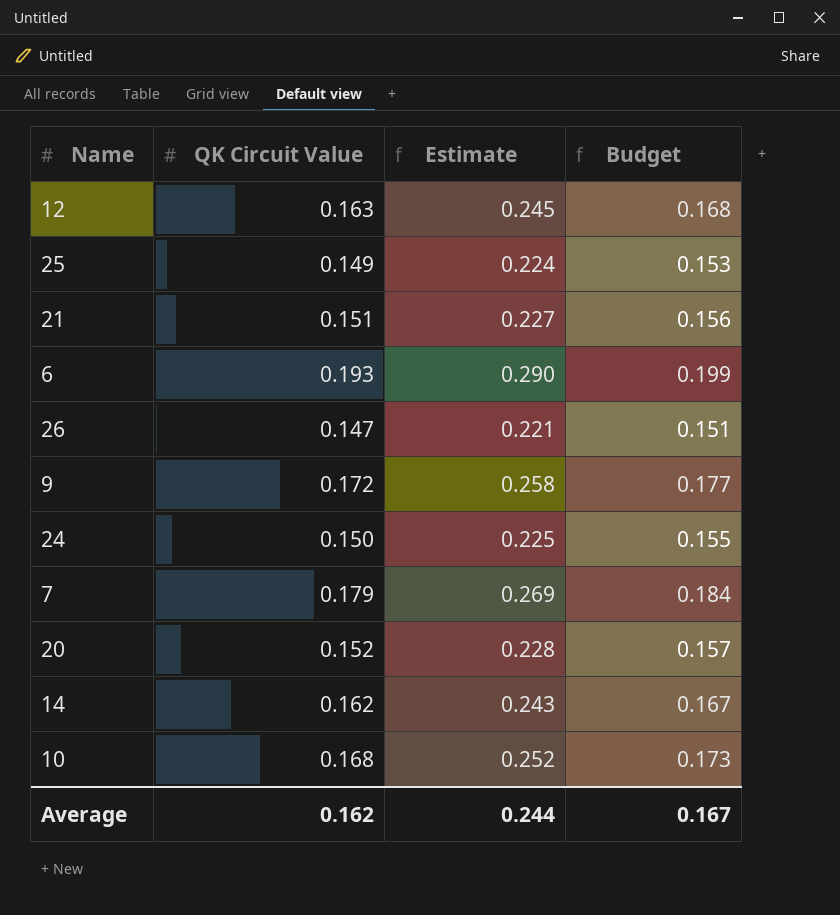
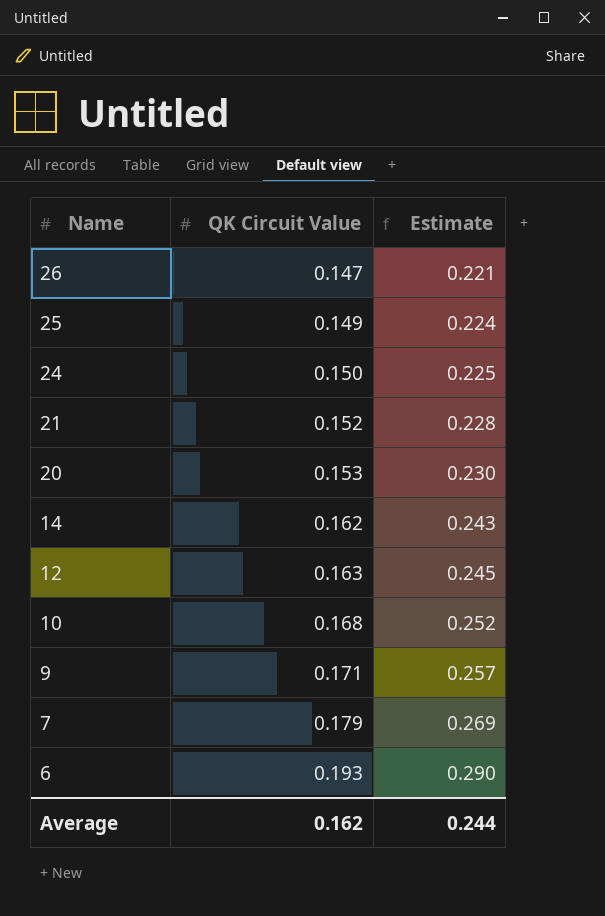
row order: none -> Name descending
column Budget | formula: [QK Circuit Value] * 1.03 -> none
21 | QK Circuit Value: 0.151 -> 0.152
21 | Estimate: 0.227 -> 0.228
20 | QK Circuit Value: 0.152 -> 0.153
20 | Estimate: 0.228 -> 0.230
9 | QK Circuit Value: 0.172 -> 0.171
9 | Estimate: 0.258 -> 0.257

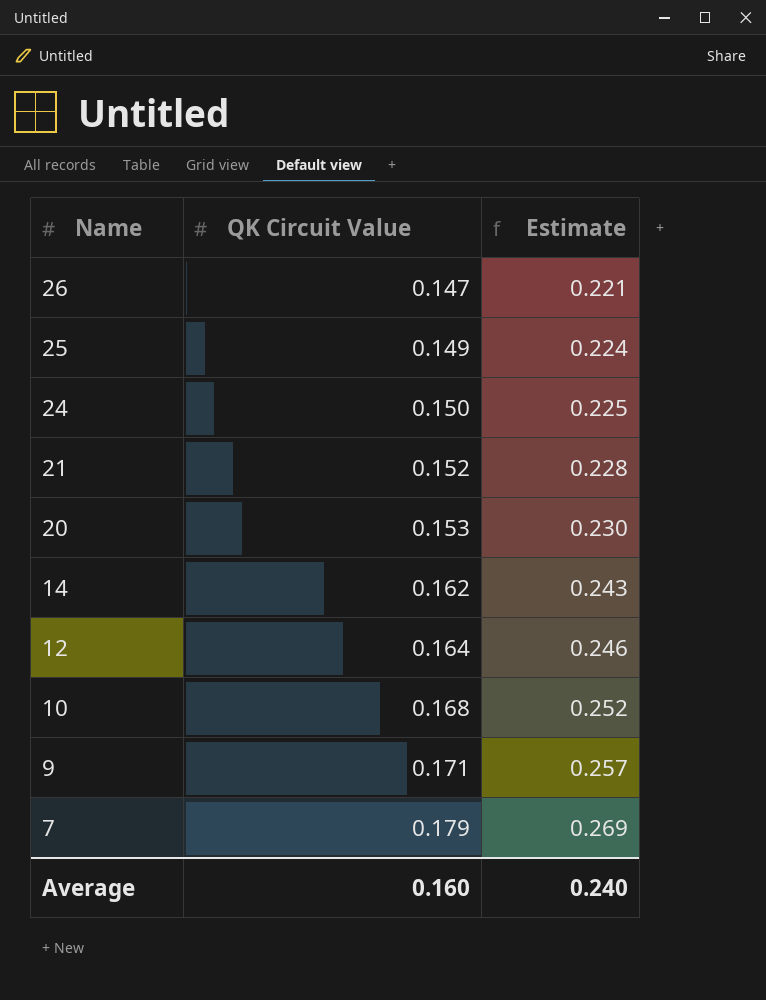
row 6: 0.193 | 0.290 -> none
12 | QK Circuit Value: 0.163 -> 0.164
12 | Estimate: 0.245 -> 0.246
Average | QK Circuit Value: 0.162 -> 0.160
Average | Estimate: 0.244 -> 0.240

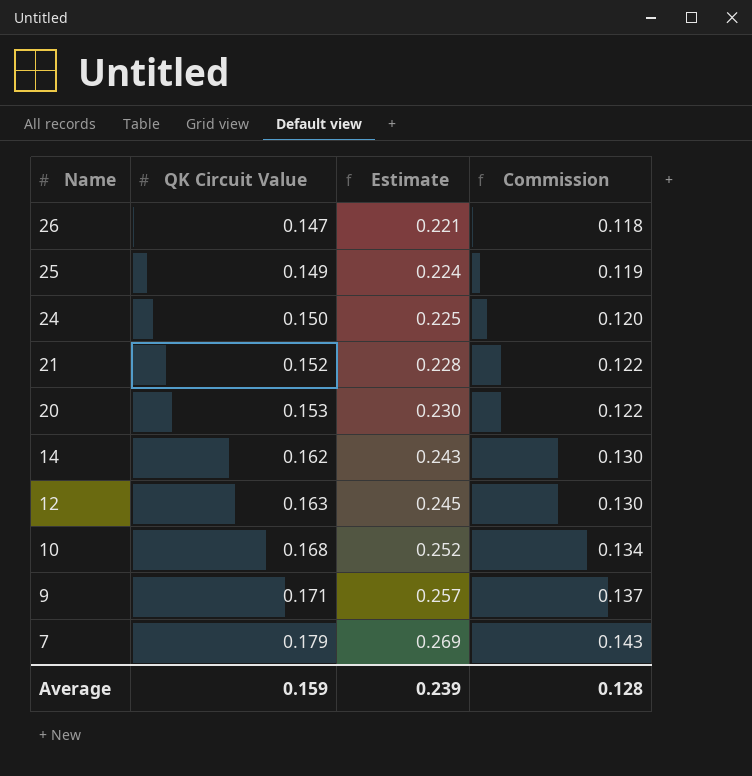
column Commission | formula: none -> [QK Circuit Value] * 0.8
12 | QK Circuit Value: 0.164 -> 0.163
12 | Estimate: 0.246 -> 0.245
Average | QK Circuit Value: 0.160 -> 0.159
Average | Estimate: 0.240 -> 0.239

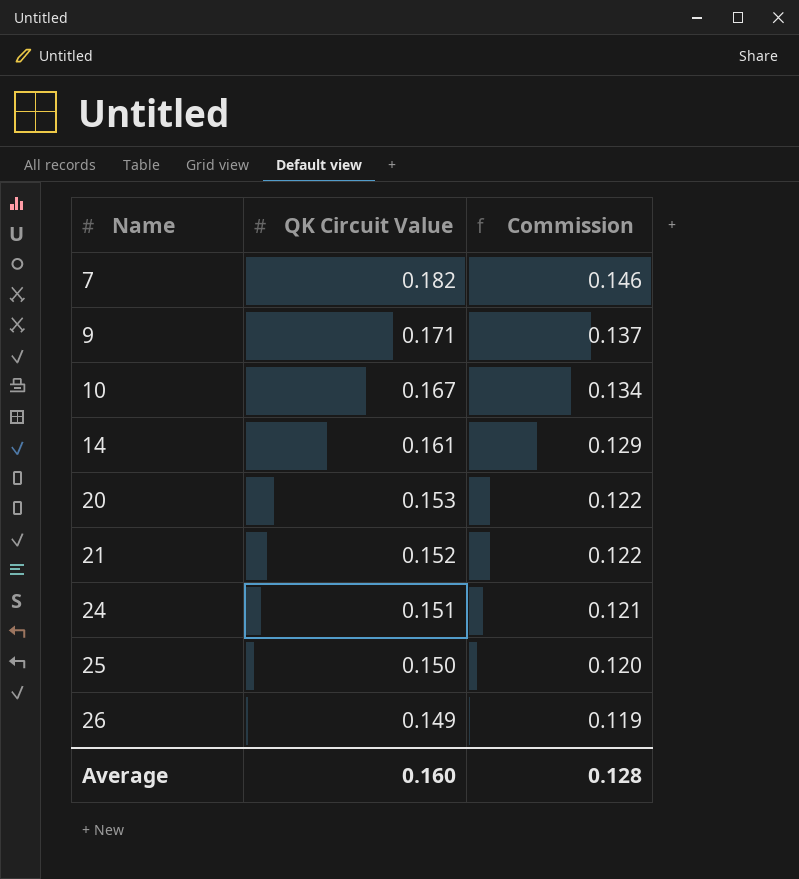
row order: Name descending -> Name ascending
column Estimate | formula: [QK Circuit Value] * 1.5 -> none
row 12: 0.163 | 0.245 | 0.130 -> none
7 | QK Circuit Value: 0.179 -> 0.182
7 | Commission: 0.143 -> 0.146
10 | QK Circuit Value: 0.168 -> 0.167
14 | QK Circuit Value: 0.162 -> 0.161
14 | Commission: 0.130 -> 0.129
24 | QK Circuit Value: 0.150 -> 0.151
24 | Commission: 0.120 -> 0.121
25 | QK Circuit Value: 0.149 -> 0.150
25 | Commission: 0.119 -> 0.120
26 | QK Circuit Value: 0.147 -> 0.149
26 | Commission: 0.118 -> 0.119
Average | QK Circuit Value: 0.159 -> 0.160

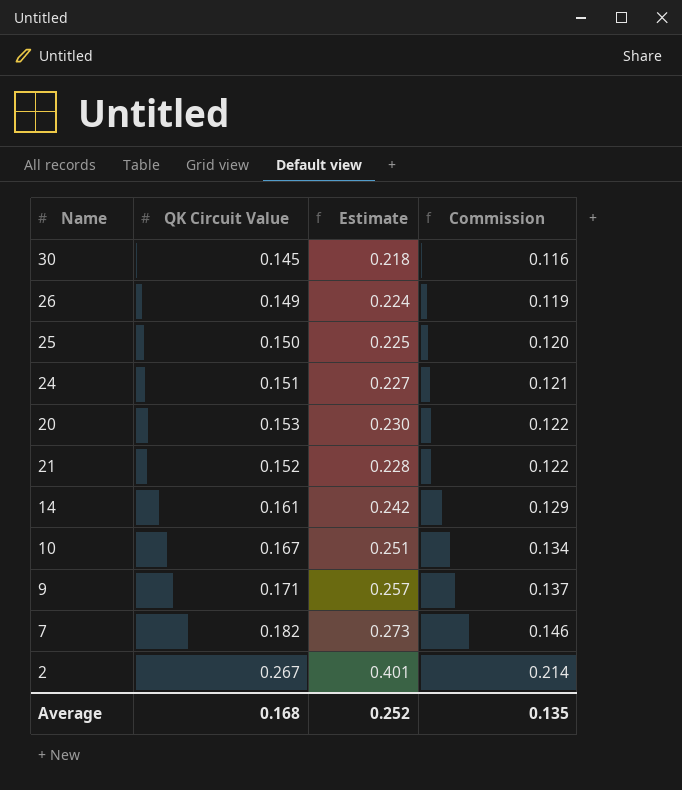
row order: Name ascending -> Commission ascending
column Estimate | formula: none -> [QK Circuit Value] * 1.5
row 30: none -> 0.145 | 0.218 | 0.116
row 2: none -> 0.267 | 0.401 | 0.214
Average | QK Circuit Value: 0.160 -> 0.168
Average | Commission: 0.128 -> 0.135

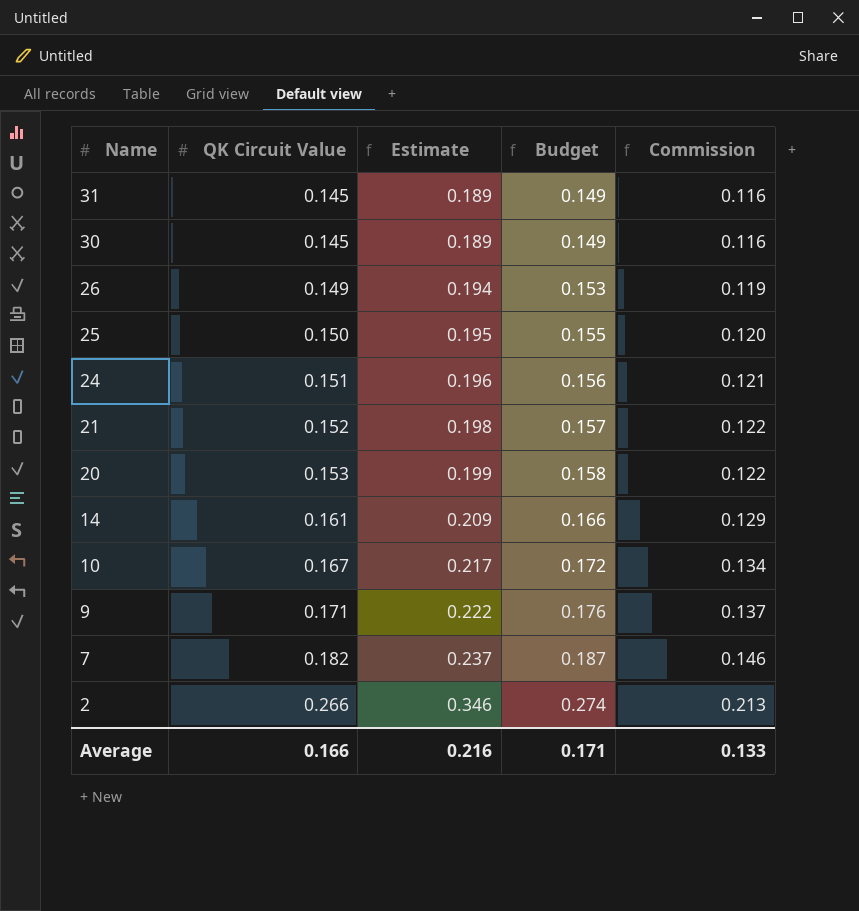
row order: Commission ascending -> Name descending
column Estimate | formula: [QK Circuit Value] * 1.5 -> [QK Circuit Value] * 1.3
column Budget | formula: none -> [QK Circuit Value] * 1.03
row 31: none -> 0.145 | 0.189 | 0.149 | 0.116
2 | QK Circuit Value: 0.267 -> 0.266
2 | Commission: 0.214 -> 0.213
Average | QK Circuit Value: 0.168 -> 0.166
Average | Estimate: 0.252 -> 0.216
Average | Commission: 0.135 -> 0.133

